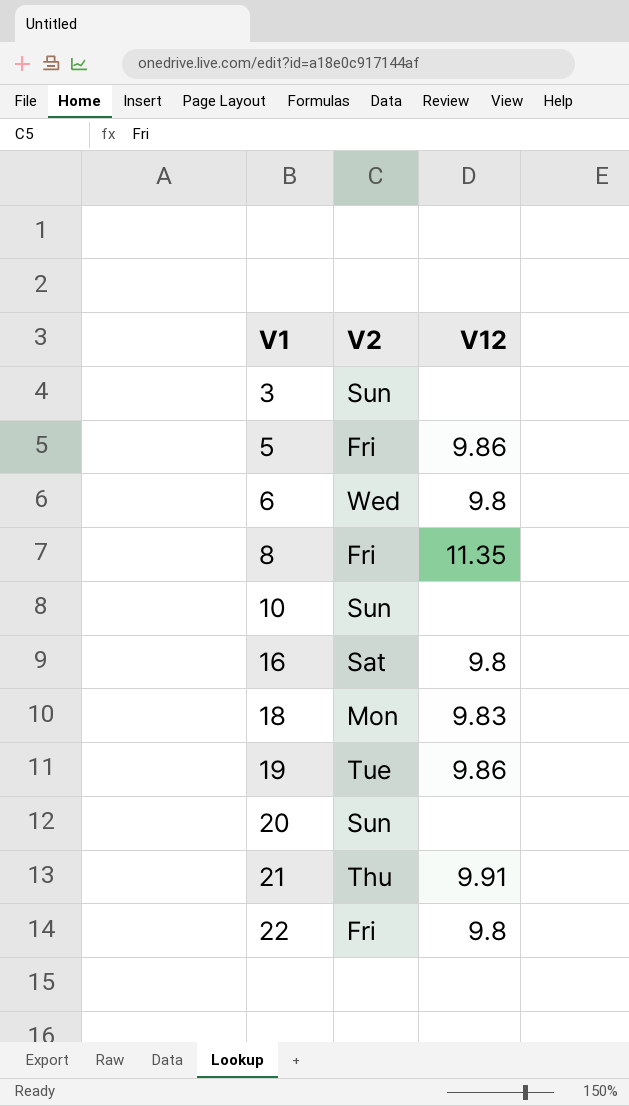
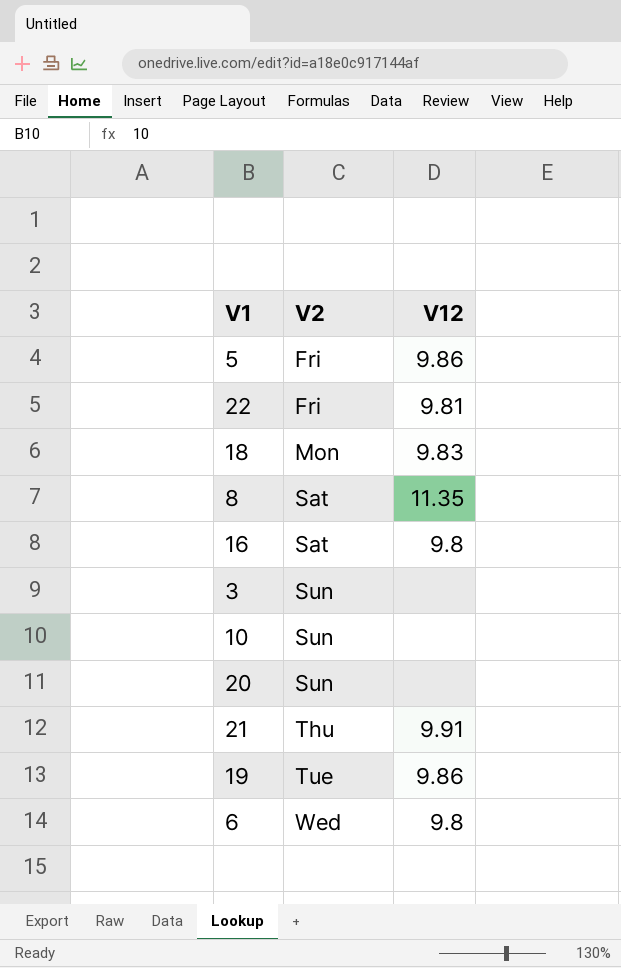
row order: V1 ascending -> V2 ascending
22 | V12: 9.8 -> 9.81
8 | V2: Fri -> Sat

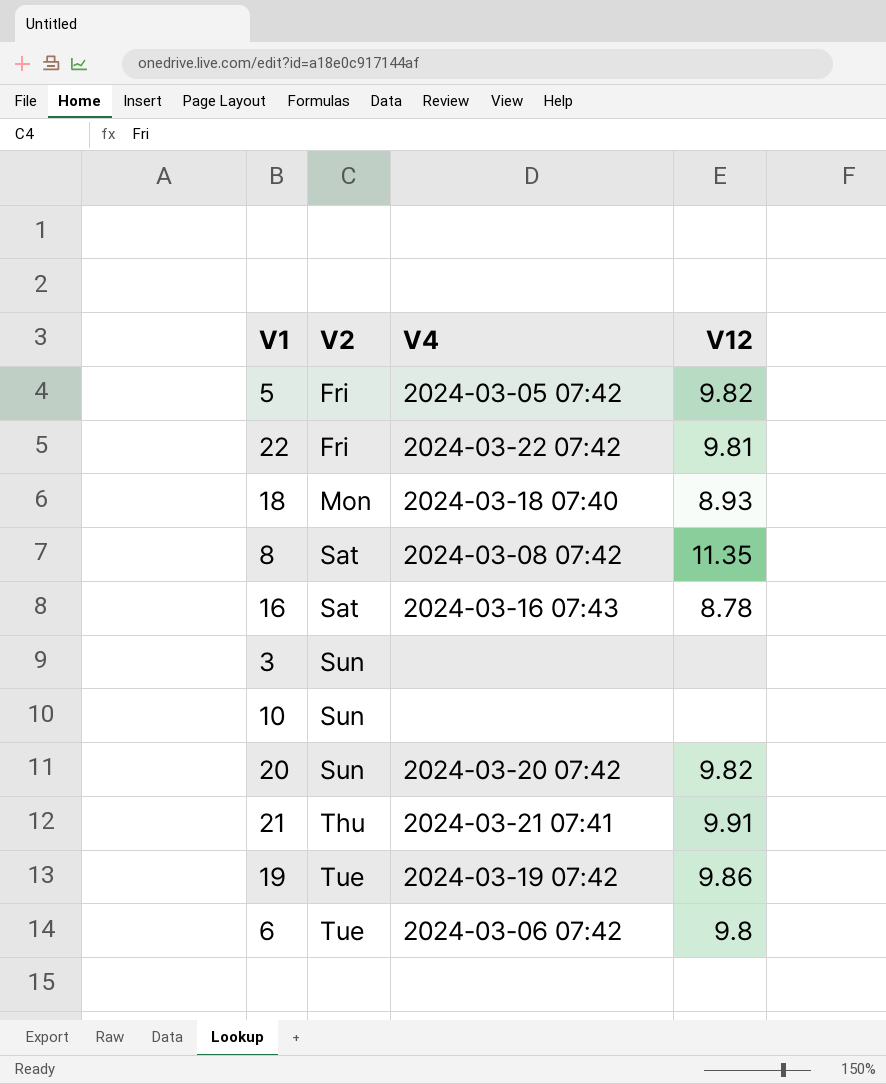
column V4 | position: none -> 3
5 | V12: 9.86 -> 9.82
18 | V12: 9.83 -> 8.93
16 | V12: 9.8 -> 8.78
20 | V12: none -> 9.82
6 | V2: Wed -> Tue

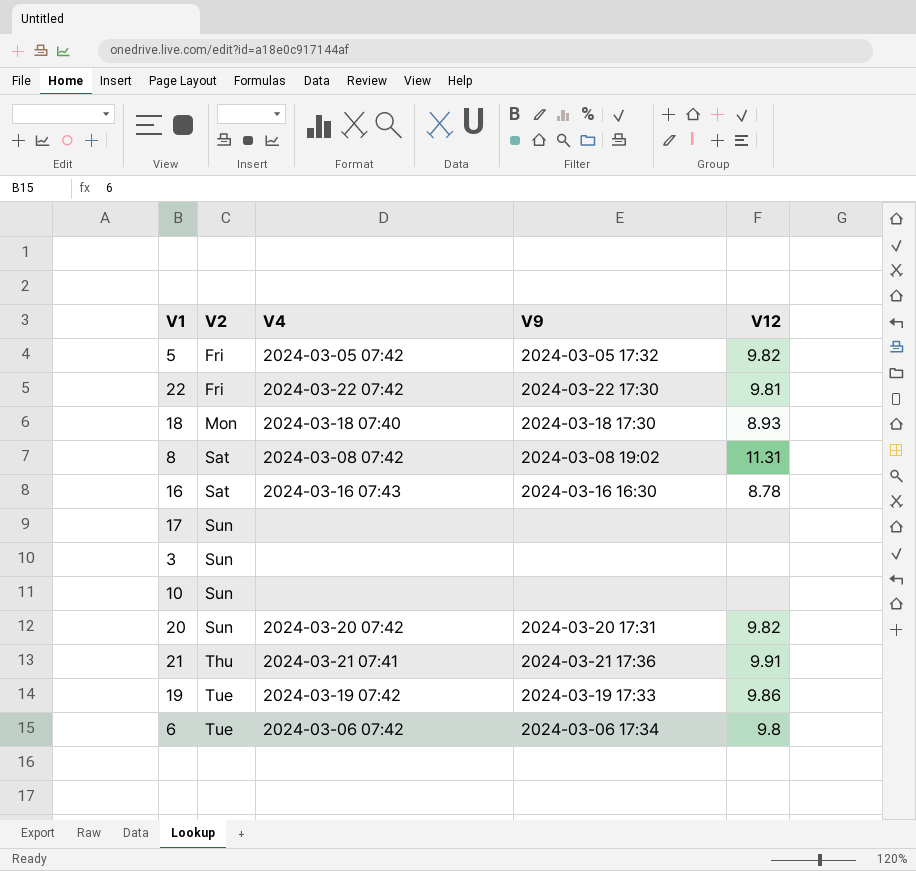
column V9 | position: none -> 4
8 | V12: 11.35 -> 11.31
row 17: none -> Sun | none | none | none

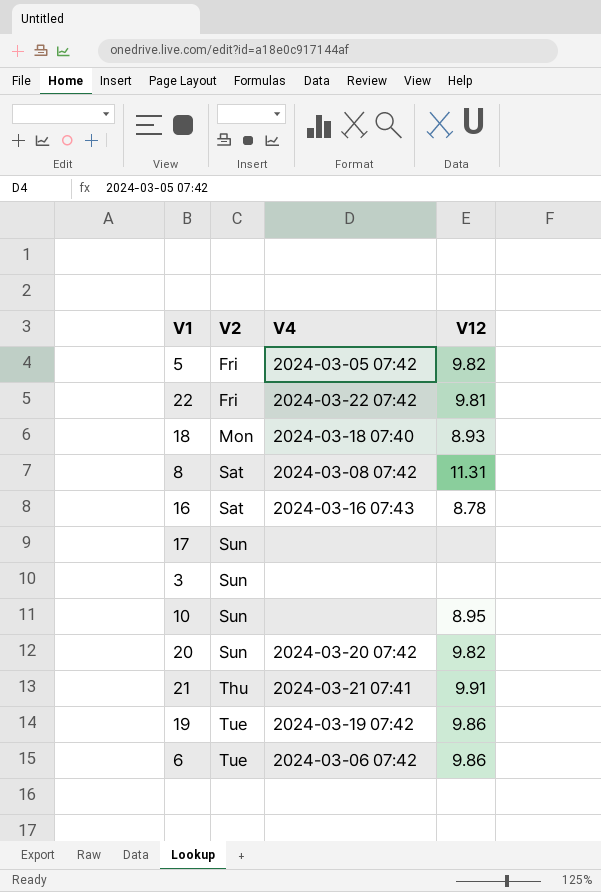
column V9 | position: 4 -> none
10 | V12: none -> 8.95
6 | V12: 9.8 -> 9.86

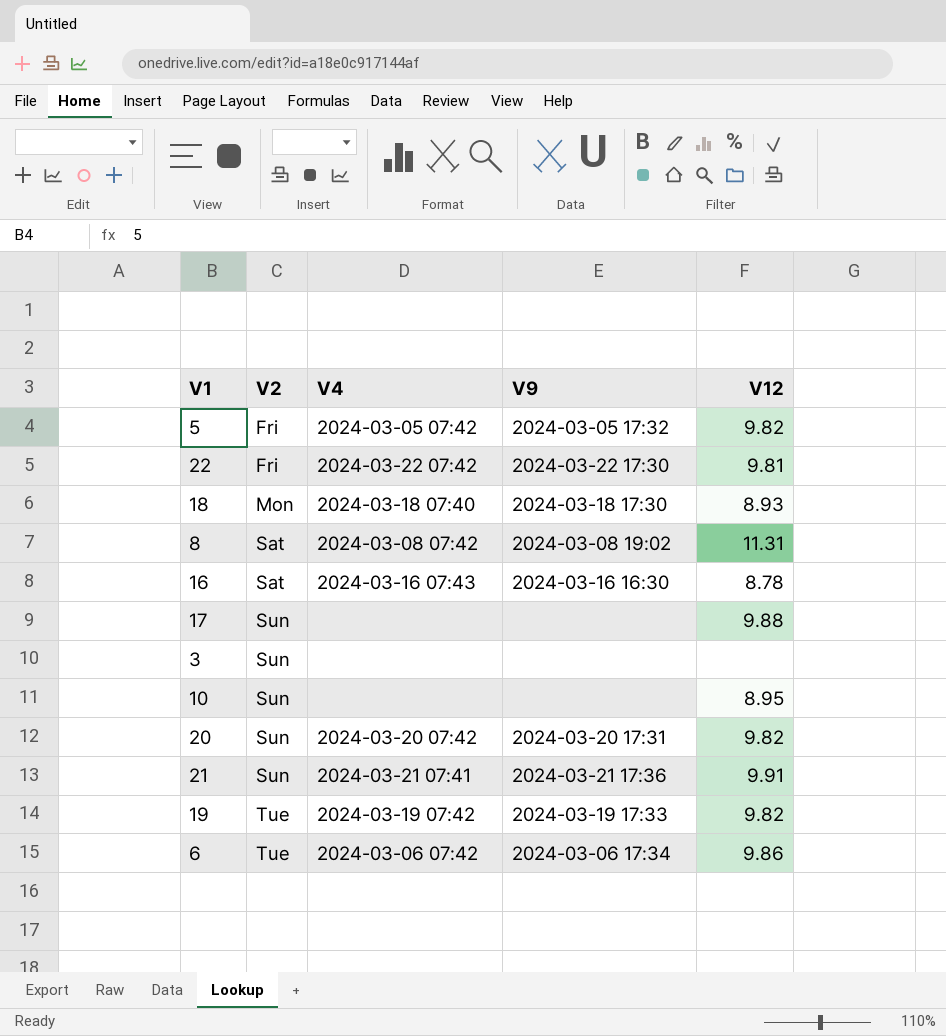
column V9 | position: none -> 4
17 | V12: none -> 9.88
21 | V2: Thu -> Sun
19 | V12: 9.86 -> 9.82

